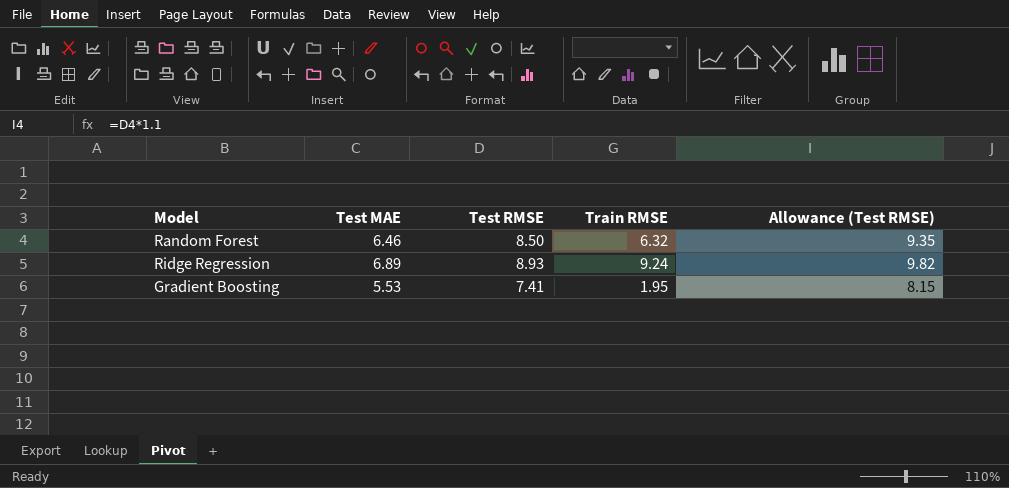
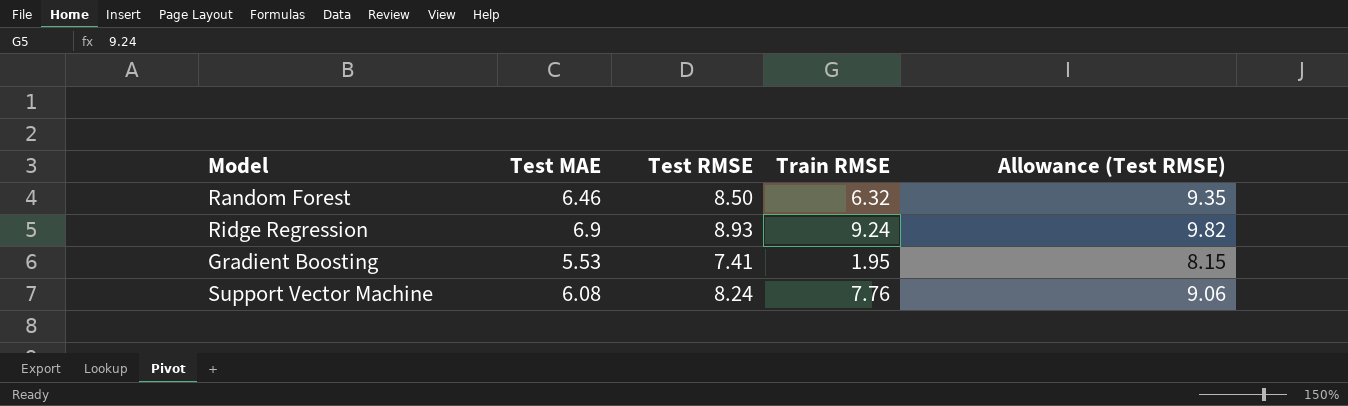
Ridge Regression | Test MAE: 6.89 -> 6.9
row Support Vector Machine: none -> 6.08 | 8.24 | 7.76 | 9.06

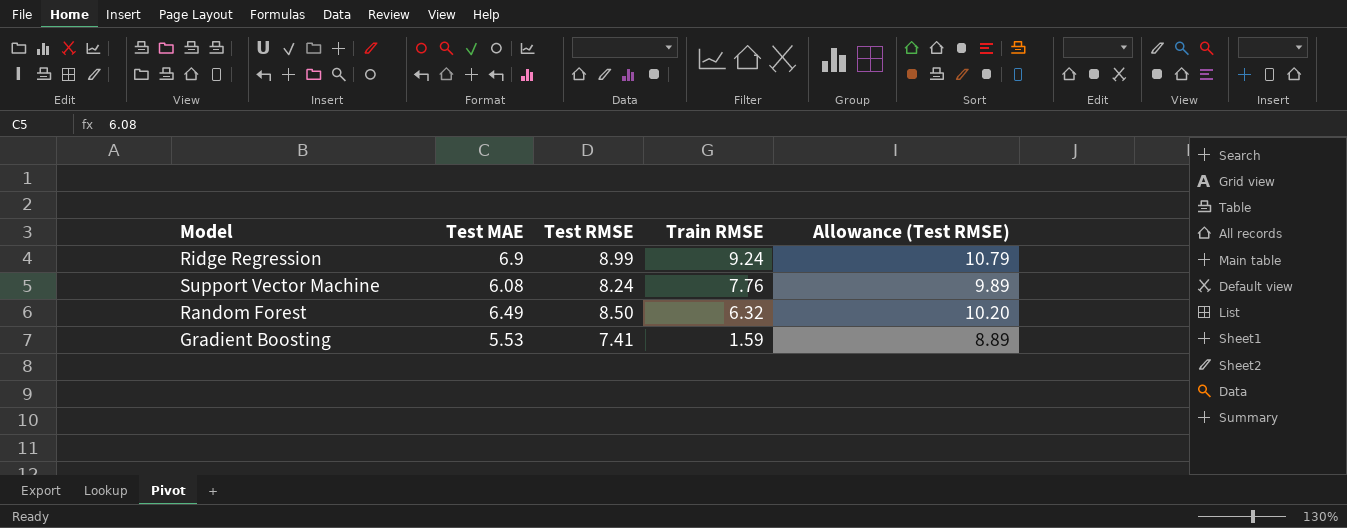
row order: none -> Train RMSE descending
column Allowance (Test RMSE) | formula: [Test RMSE] * 1.1 -> [Test RMSE] * 1.2
Ridge Regression | Test RMSE: 8.93 -> 8.99
Random Forest | Test MAE: 6.46 -> 6.49
Gradient Boosting | Train RMSE: 1.95 -> 1.59

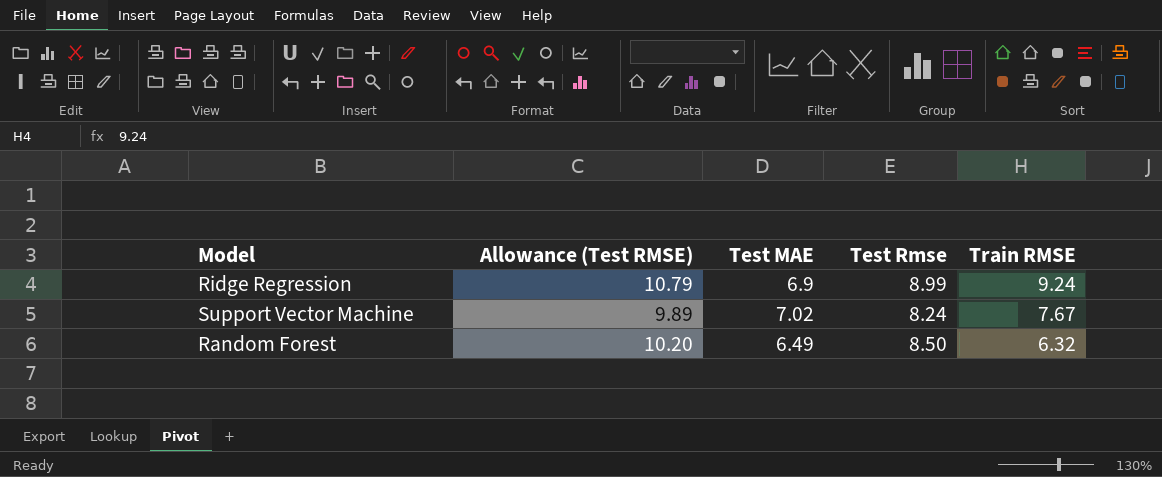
column Allowance (Test RMSE) | position: 5 -> 2
column name: Test RMSE -> Test Rmse
row Gradient Boosting: 5.53 | 7.41 | 1.59 | 8.89 -> none
Support Vector Machine | Test MAE: 6.08 -> 7.02
Support Vector Machine | Train RMSE: 7.76 -> 7.67

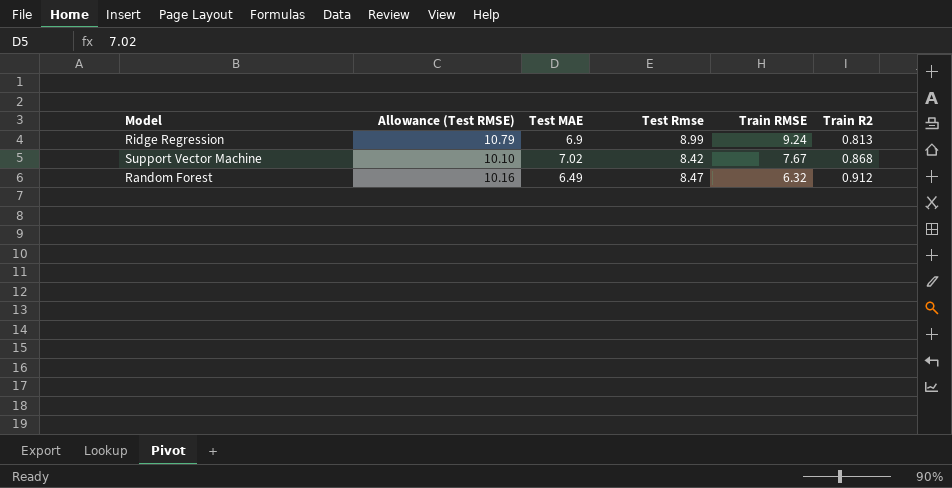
column Train R2 | position: none -> 6
Support Vector Machine | Allowance (Test RMSE): 9.89 -> 10.10
Support Vector Machine | Test Rmse: 8.24 -> 8.42
Random Forest | Allowance (Test RMSE): 10.20 -> 10.16
Random Forest | Test Rmse: 8.50 -> 8.47

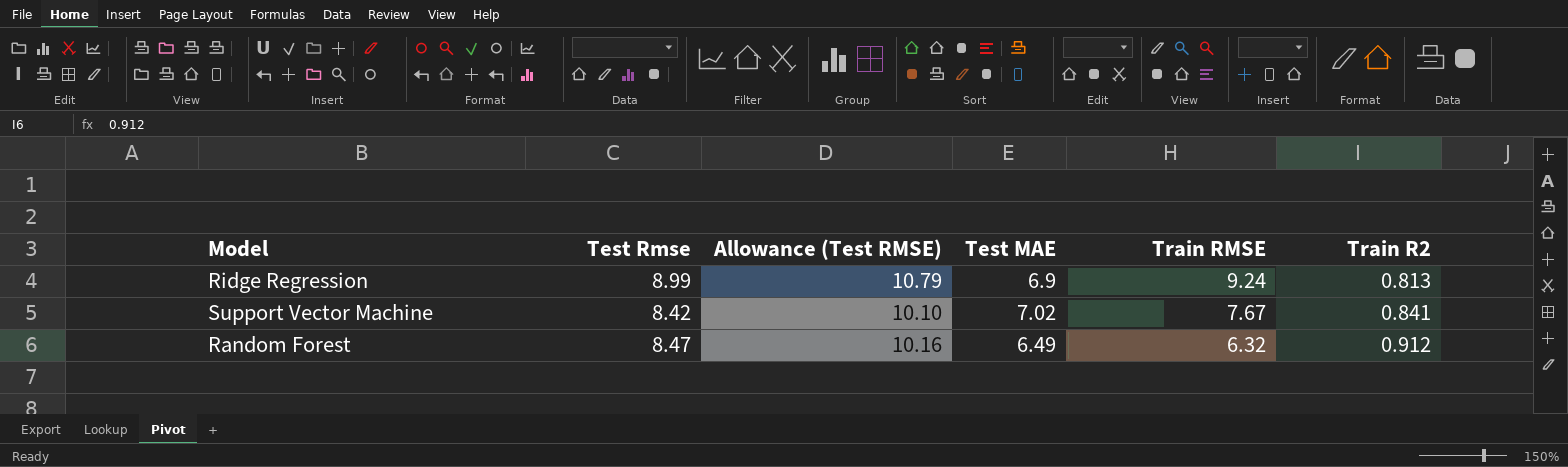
column Test Rmse | position: 4 -> 2
Support Vector Machine | Train R2: 0.868 -> 0.841

